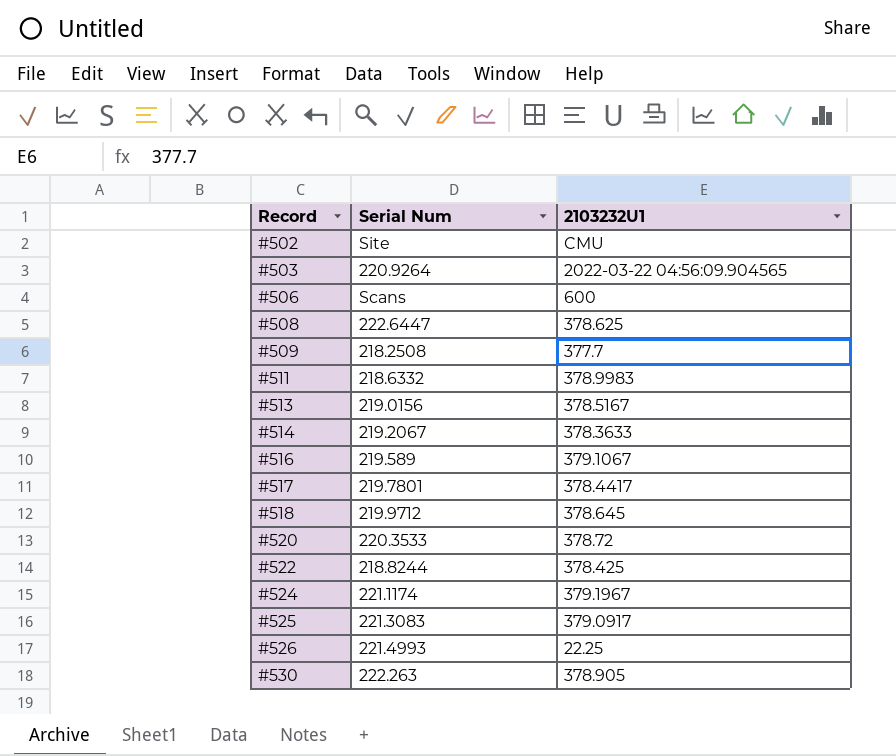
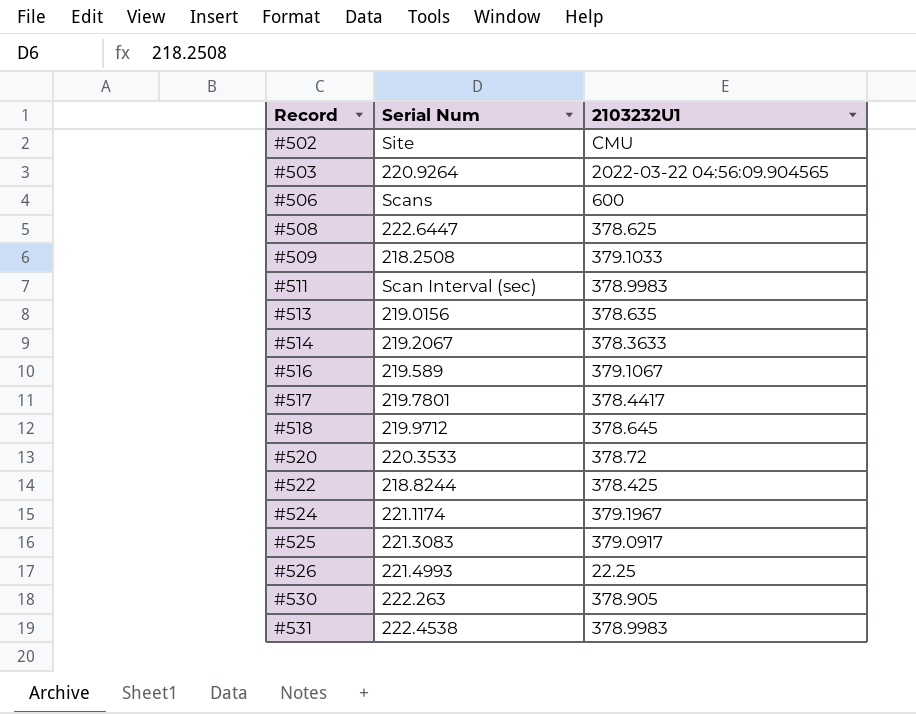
#509 | 2103232U1: 377.7 -> 379.1033
#511 | Serial Num: 218.6332 -> Scan Interval (sec)
#513 | 2103232U1: 378.5167 -> 378.635
row #531: none -> 222.4538 | 378.9983

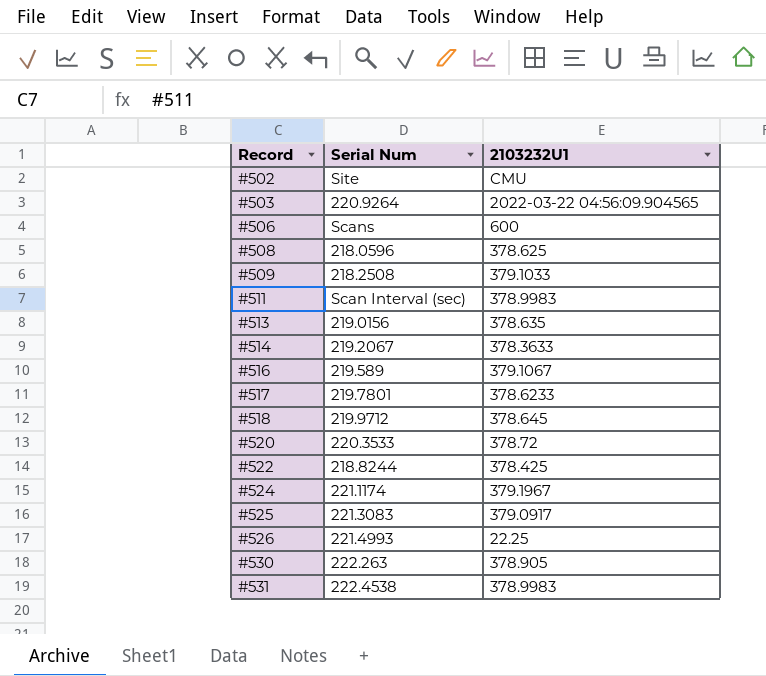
#508 | Serial Num: 222.6447 -> 218.0596
#517 | 2103232U1: 378.4417 -> 378.6233

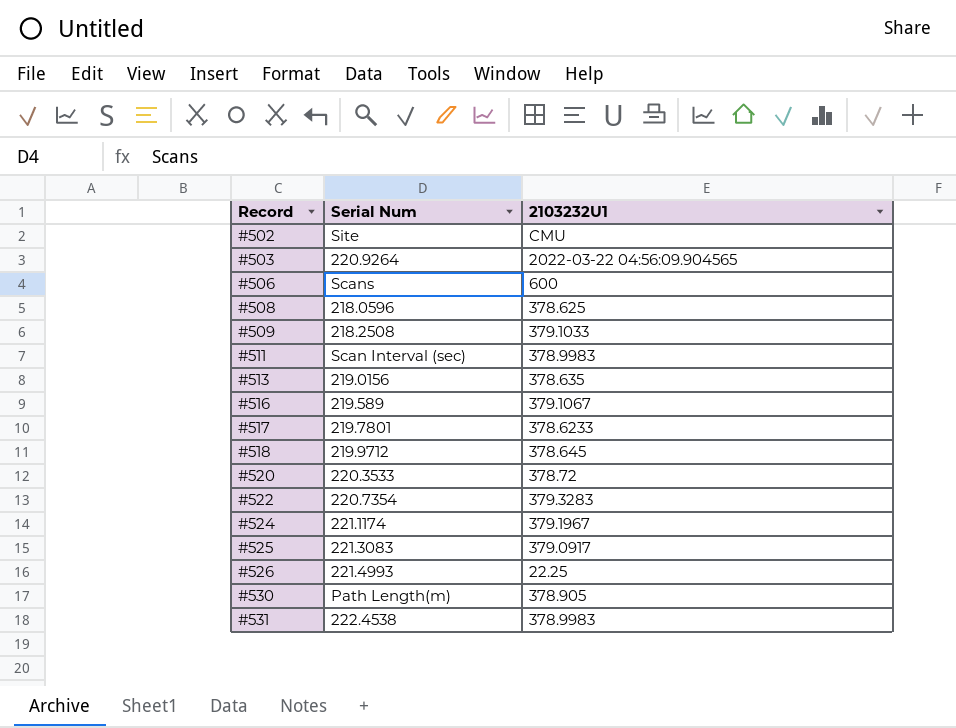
row #514: 219.2067 | 378.3633 -> none
#522 | Serial Num: 218.8244 -> 220.7354
#522 | 2103232U1: 378.425 -> 379.3283
#530 | Serial Num: 222.263 -> Path Length(m)

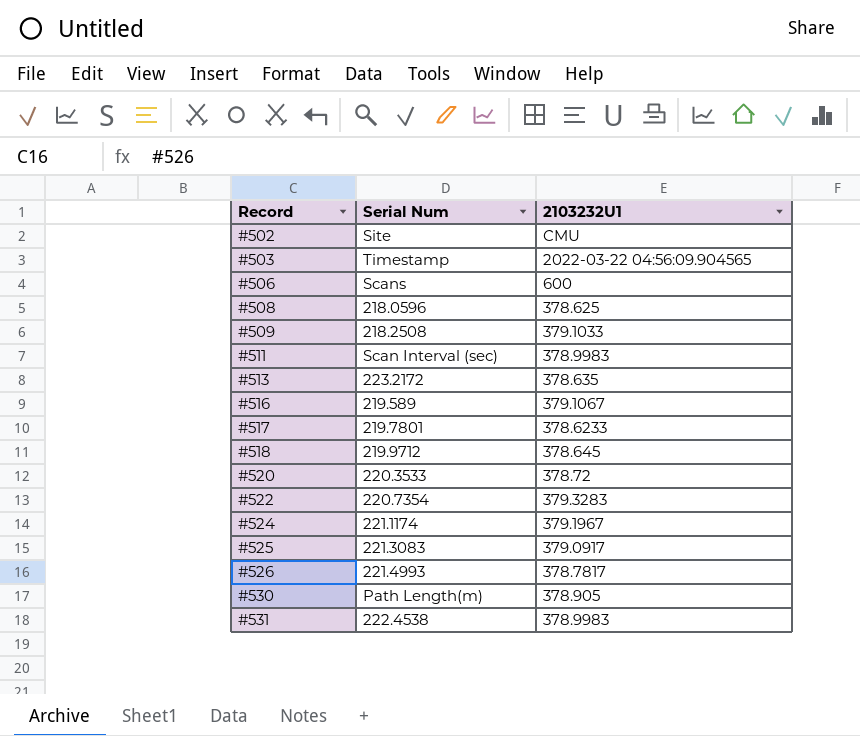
#503 | Serial Num: 220.9264 -> Timestamp
#513 | Serial Num: 219.0156 -> 223.2172
#526 | 2103232U1: 22.25 -> 378.7817

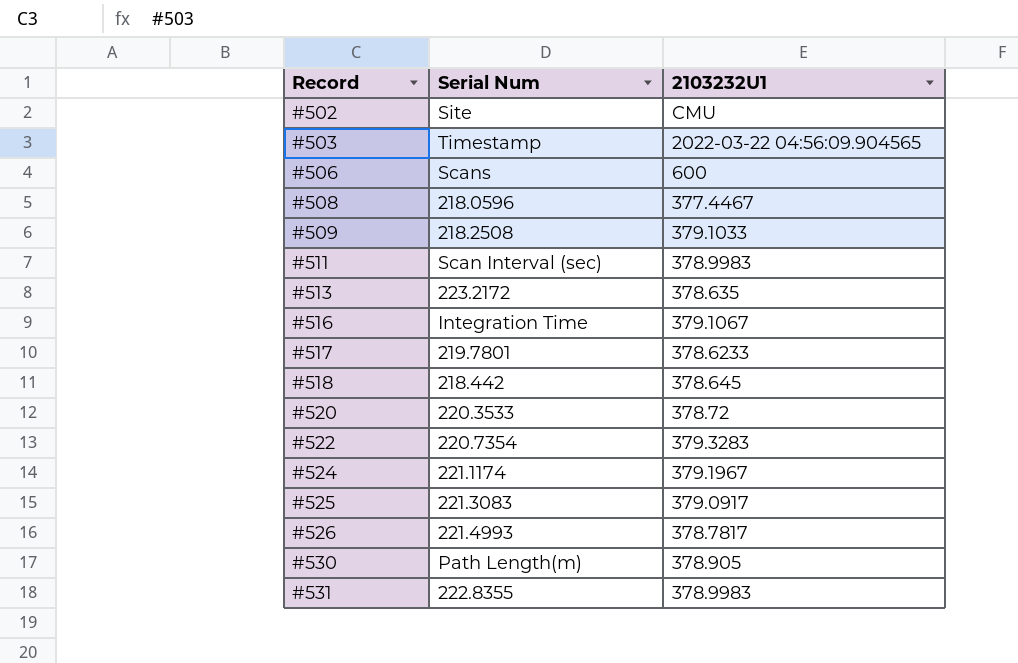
#508 | 2103232U1: 378.625 -> 377.4467
#516 | Serial Num: 219.589 -> Integration Time
#518 | Serial Num: 219.9712 -> 218.442
#531 | Serial Num: 222.4538 -> 222.8355

